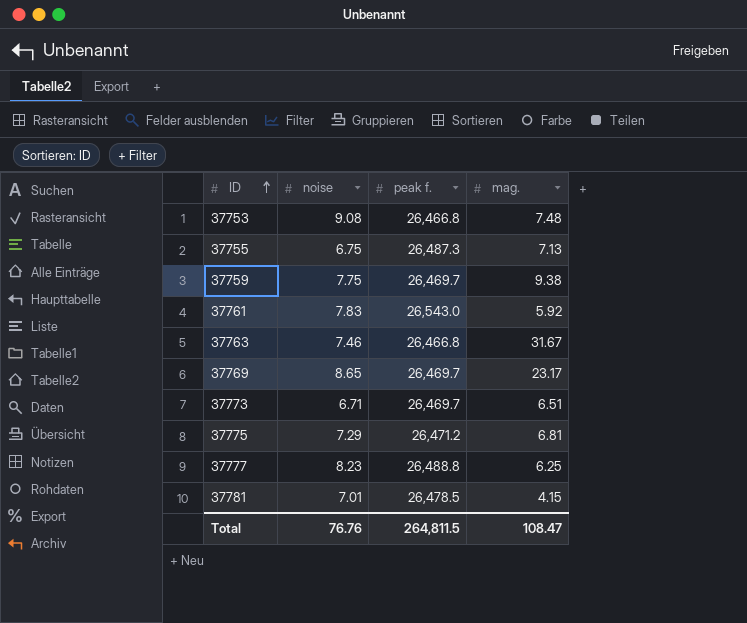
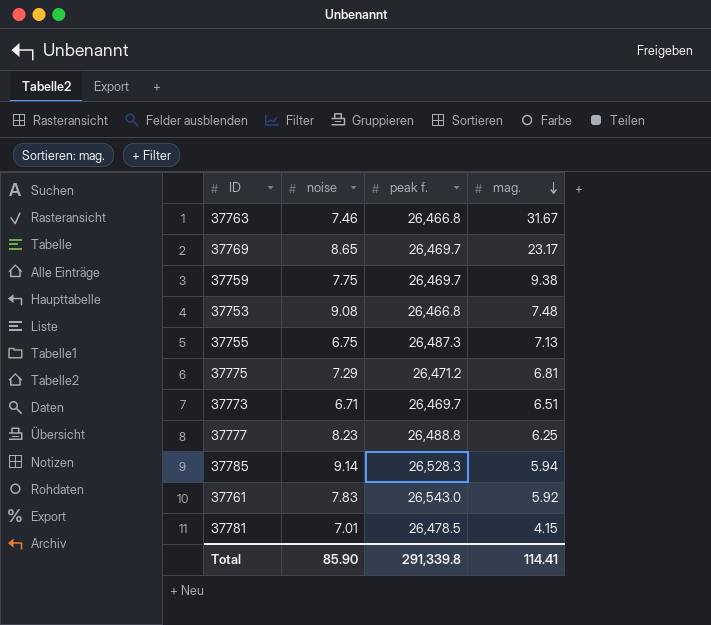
row order: ID ascending -> mag. descending
row 37785: none -> 9.14 | 26,528.3 | 5.94
Total | noise: 76.76 -> 85.90
Total | peak f.: 264,811.5 -> 291,339.8
Total | mag.: 108.47 -> 114.41

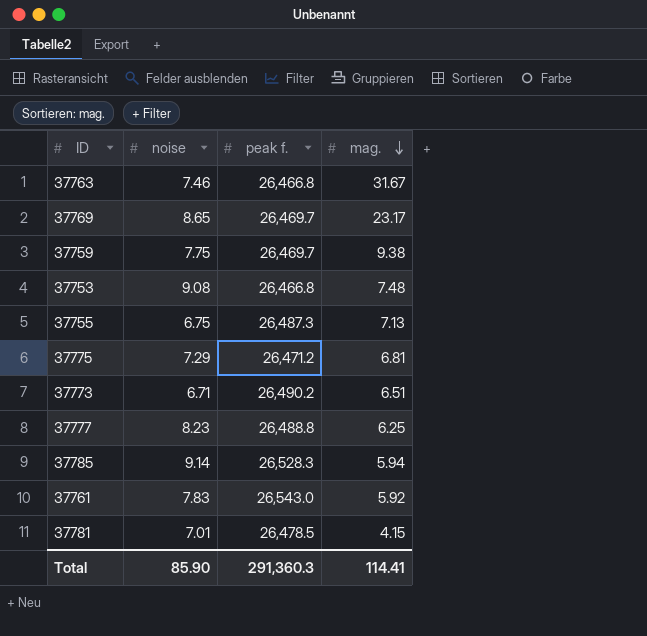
37773 | peak f.: 26,469.7 -> 26,490.2
Total | peak f.: 291,339.8 -> 291,360.3

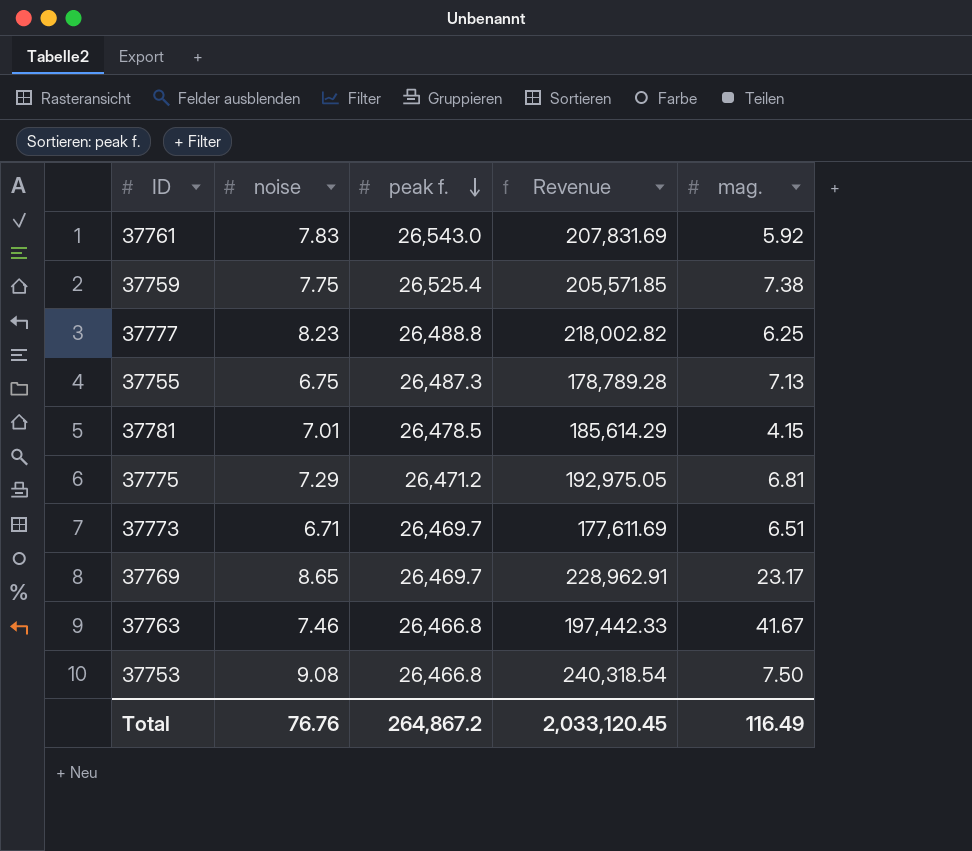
row order: mag. descending -> peak f. descending
column Revenue | formula: none -> [noise] * [peak f.]
row 37785: 9.14 | 26,528.3 | 5.94 -> none
37759 | peak f.: 26,469.7 -> 26,525.4
37759 | mag.: 9.38 -> 7.38
37773 | peak f.: 26,490.2 -> 26,469.7
37763 | mag.: 31.67 -> 41.67
37753 | mag.: 7.48 -> 7.50
Total | noise: 85.90 -> 76.76
Total | peak f.: 291,360.3 -> 264,867.2
Total | mag.: 114.41 -> 116.49

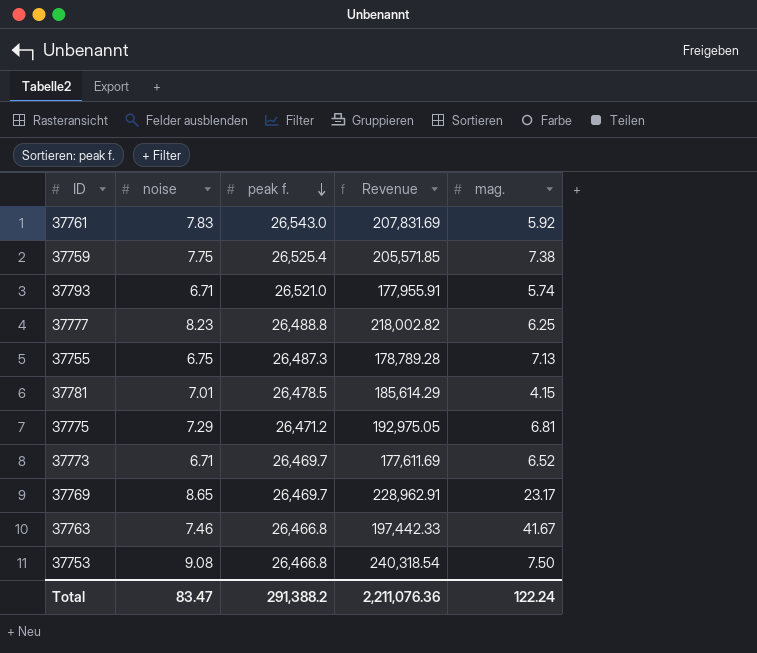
row 37793: none -> 6.71 | 26,521.0 | 177,955.91 | 5.74
37773 | mag.: 6.51 -> 6.52
Total | noise: 76.76 -> 83.47
Total | peak f.: 264,867.2 -> 291,388.2
Total | Revenue: 2,033,120.45 -> 2,211,076.36
Total | mag.: 116.49 -> 122.24

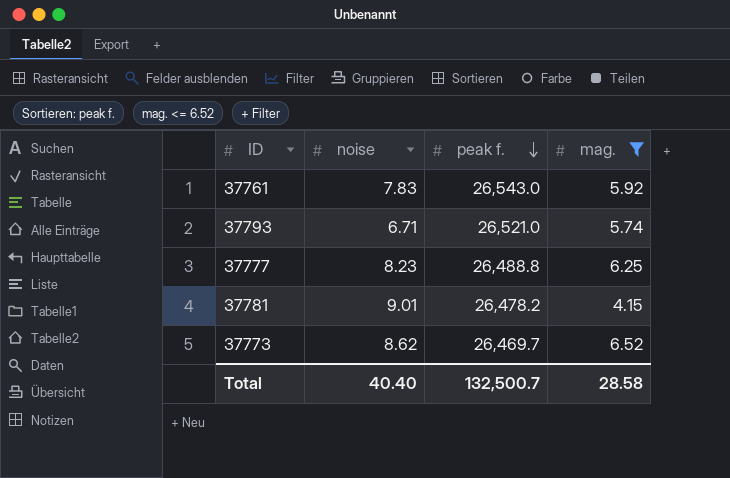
filter: none -> mag. <= 6.52
column Revenue | formula: [noise] * [peak f.] -> none
37781 | noise: 7.01 -> 9.01
37781 | peak f.: 26,478.5 -> 26,478.2
37773 | noise: 6.71 -> 8.62
Total | noise: 83.47 -> 40.40
Total | peak f.: 291,388.2 -> 132,500.7
Total | mag.: 122.24 -> 28.58

